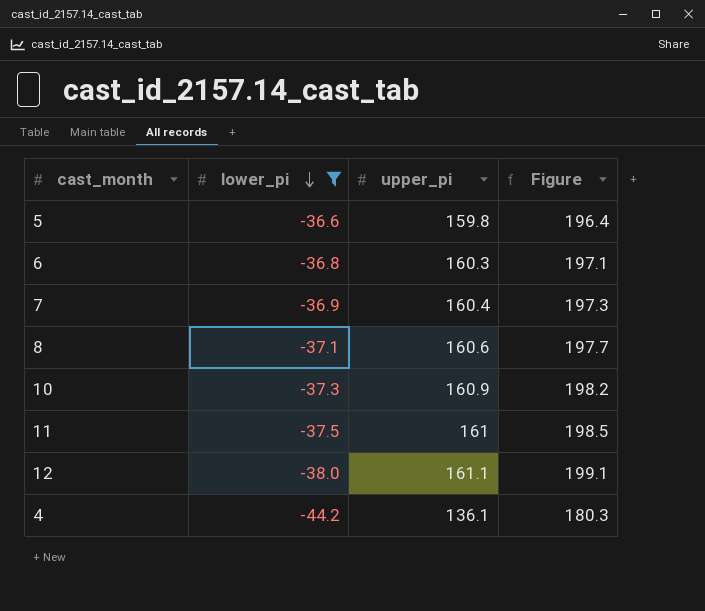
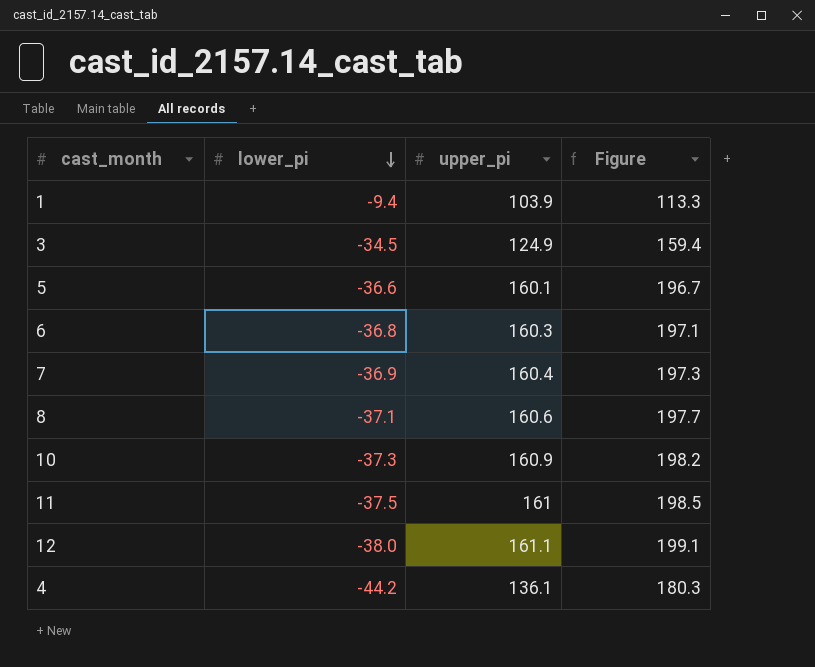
filter: lower_pi <= -36.6 -> none
5 | upper_pi: 159.8 -> 160.1
5 | Figure: 196.4 -> 196.7

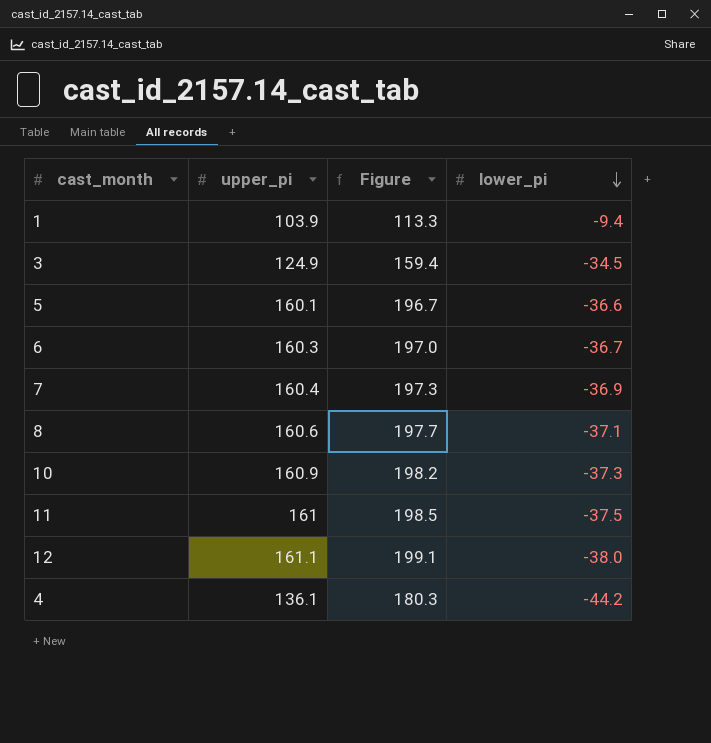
column lower_pi | position: 2 -> 4
6 | Figure: 197.1 -> 197.0
6 | lower_pi: -36.8 -> -36.7

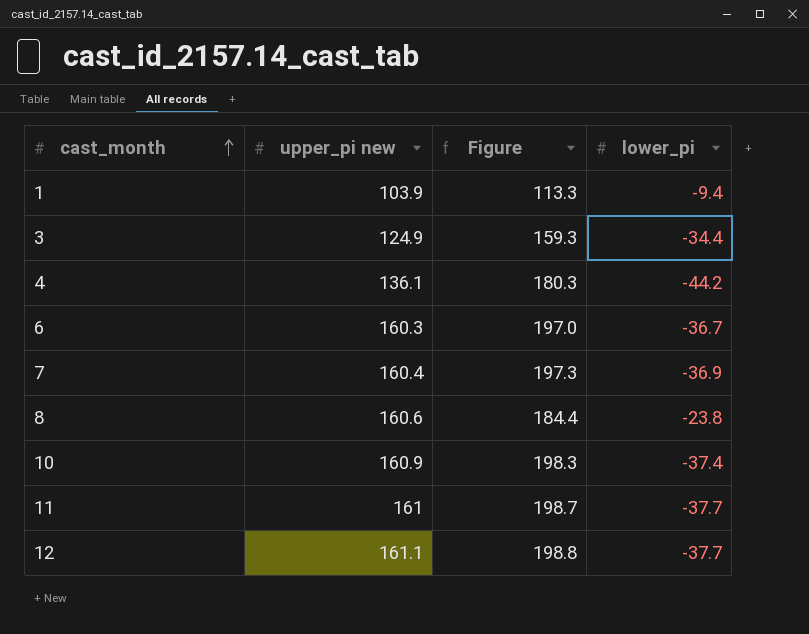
row order: lower_pi descending -> cast_month ascending
column name: upper_pi -> upper_pi new
row 5: 160.1 | 196.7 | -36.6 -> none
3 | Figure: 159.4 -> 159.3
3 | lower_pi: -34.5 -> -34.4
8 | Figure: 197.7 -> 184.4
8 | lower_pi: -37.1 -> -23.8
10 | Figure: 198.2 -> 198.3
10 | lower_pi: -37.3 -> -37.4
11 | Figure: 198.5 -> 198.7
11 | lower_pi: -37.5 -> -37.7
12 | Figure: 199.1 -> 198.8
12 | lower_pi: -38.0 -> -37.7

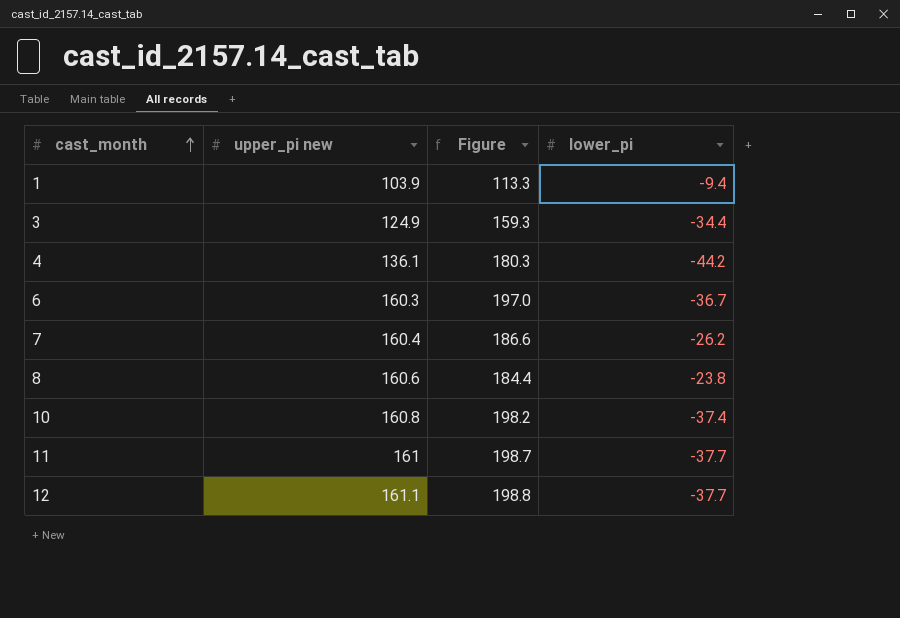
7 | Figure: 197.3 -> 186.6
7 | lower_pi: -36.9 -> -26.2
10 | upper_pi new: 160.9 -> 160.8
10 | Figure: 198.3 -> 198.2

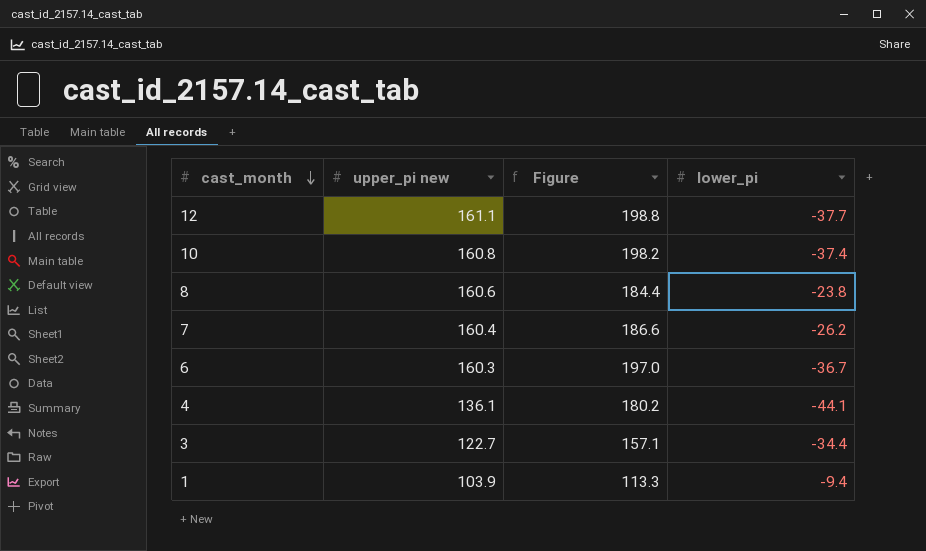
row order: cast_month ascending -> cast_month descending
row 11: 161 | 198.7 | -37.7 -> none
4 | Figure: 180.3 -> 180.2
4 | lower_pi: -44.2 -> -44.1
3 | upper_pi new: 124.9 -> 122.7
3 | Figure: 159.3 -> 157.1

